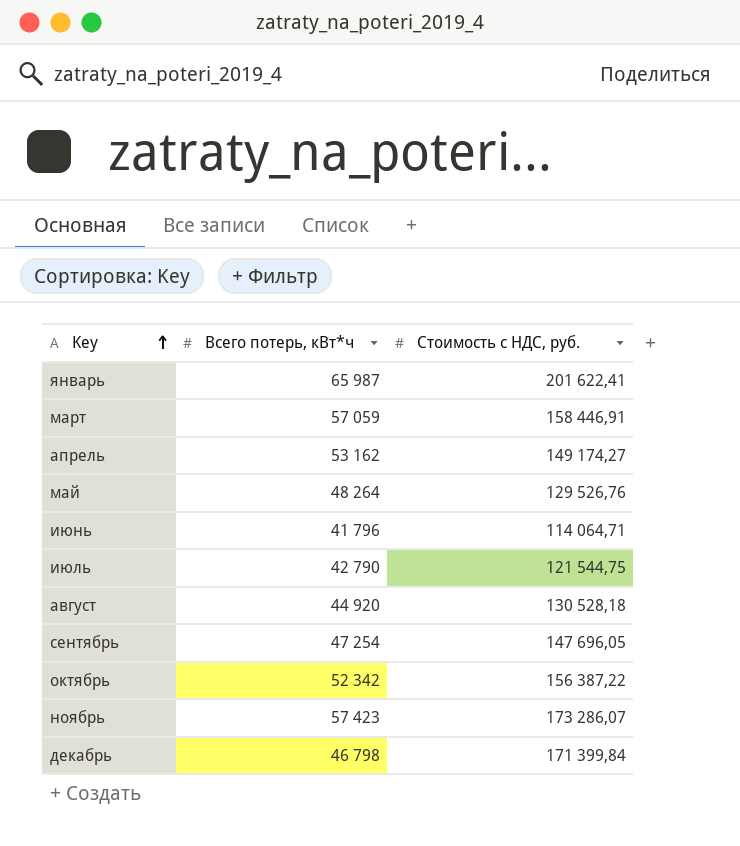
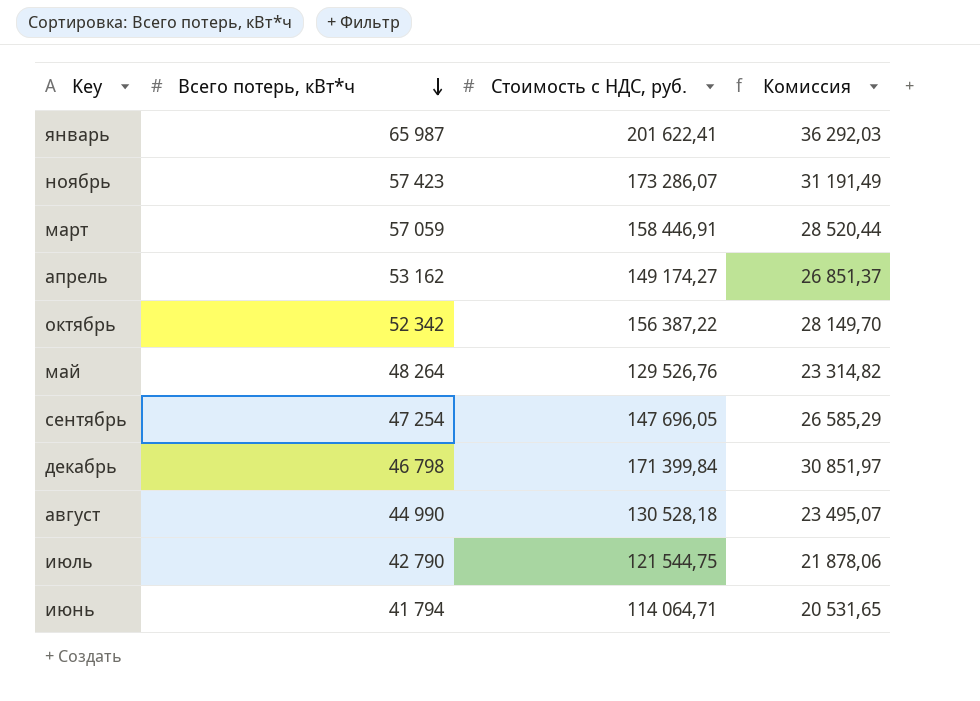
row order: Key ascending -> Всего потерь, кВт*ч descending
column Комиссия | formula: none -> [Стоимость с НДС, руб.] * 0,18
август | Всего потерь, кВт*ч: 44 920 -> 44 990
июнь | Всего потерь, кВт*ч: 41 796 -> 41 794

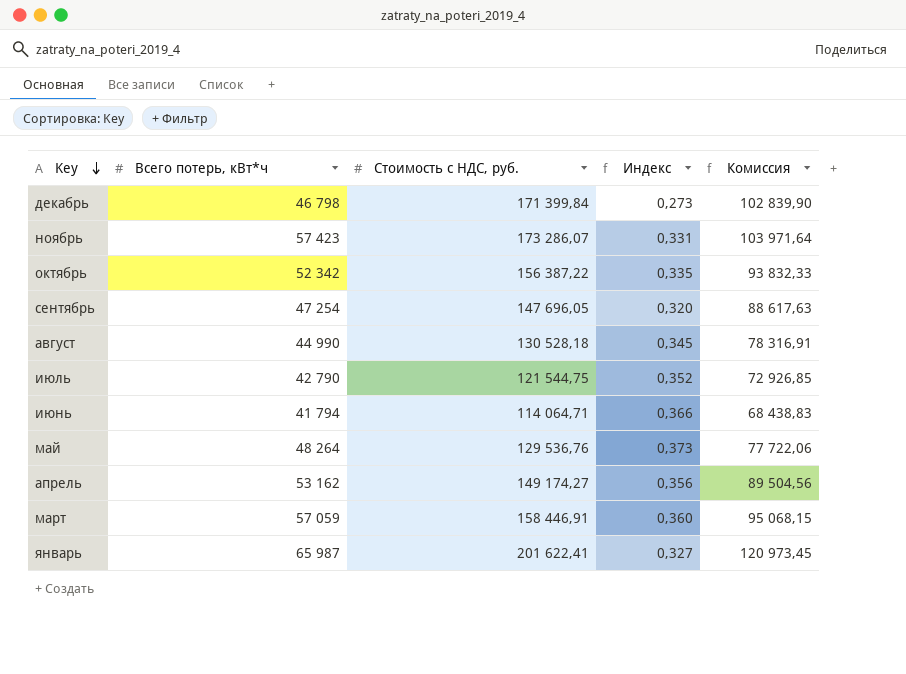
row order: Всего потерь, кВт*ч descending -> Key descending
column Индекс | formula: none -> [Всего потерь, кВт*ч] / [Стоимость с НДС, руб.]
column Комиссия | formula: [Стоимость с НДС, руб.] * 0,18 -> [Стоимость с НДС, руб.] * 0,6
май | Стоимость с НДС, руб.: 129 526,76 -> 129 536,76

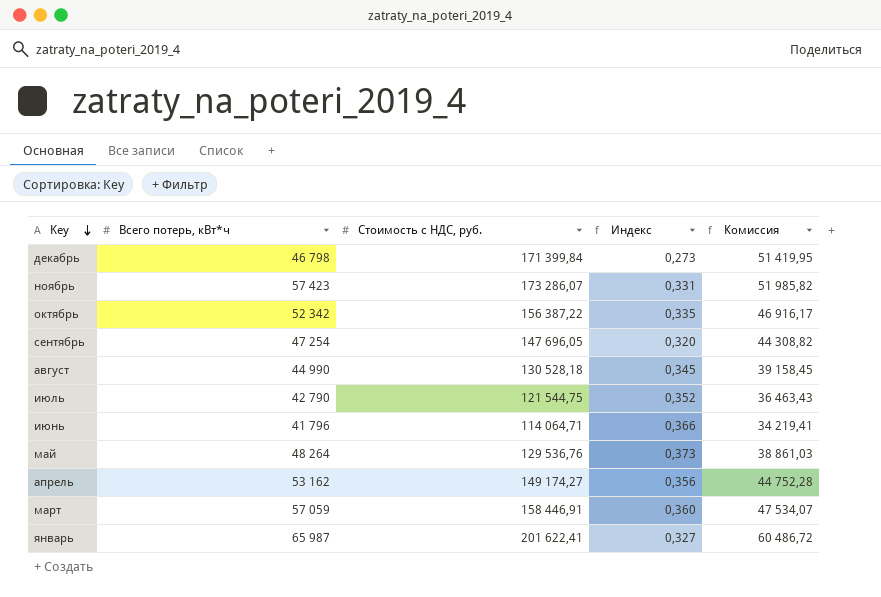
column Комиссия | formula: [Стоимость с НДС, руб.] * 0,6 -> [Стоимость с НДС, руб.] * 0,3
июнь | Всего потерь, кВт*ч: 41 794 -> 41 796

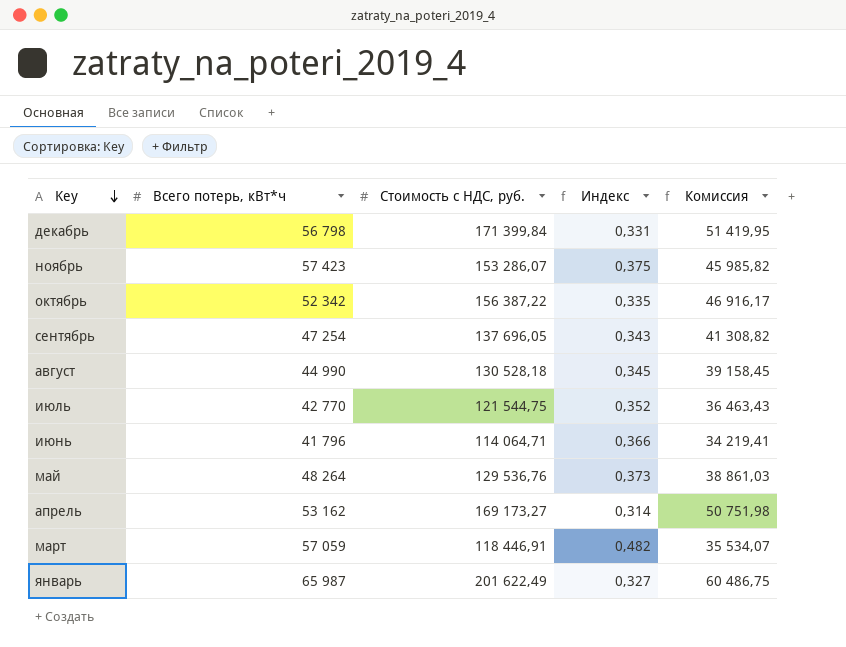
декабрь | Всего потерь, кВт*ч: 46 798 -> 56 798
декабрь | Индекс: 0,273 -> 0,331
ноябрь | Стоимость с НДС, руб.: 173 286,07 -> 153 286,07
ноябрь | Индекс: 0,331 -> 0,375
ноябрь | Комиссия: 51 985,82 -> 45 985,82
сентябрь | Стоимость с НДС, руб.: 147 696,05 -> 137 696,05
сентябрь | Индекс: 0,320 -> 0,343
сентябрь | Комиссия: 44 308,82 -> 41 308,82
июль | Всего потерь, кВт*ч: 42 790 -> 42 770
апрель | Стоимость с НДС, руб.: 149 174,27 -> 169 173,27
апрель | Индекс: 0,356 -> 0,314
апрель | Комиссия: 44 752,28 -> 50 751,98
март | Стоимость с НДС, руб.: 158 446,91 -> 118 446,91
март | Индекс: 0,360 -> 0,482
март | Комиссия: 47 534,07 -> 35 534,07
январь | Стоимость с НДС, руб.: 201 622,41 -> 201 622,49
январь | Комиссия: 60 486,72 -> 60 486,75

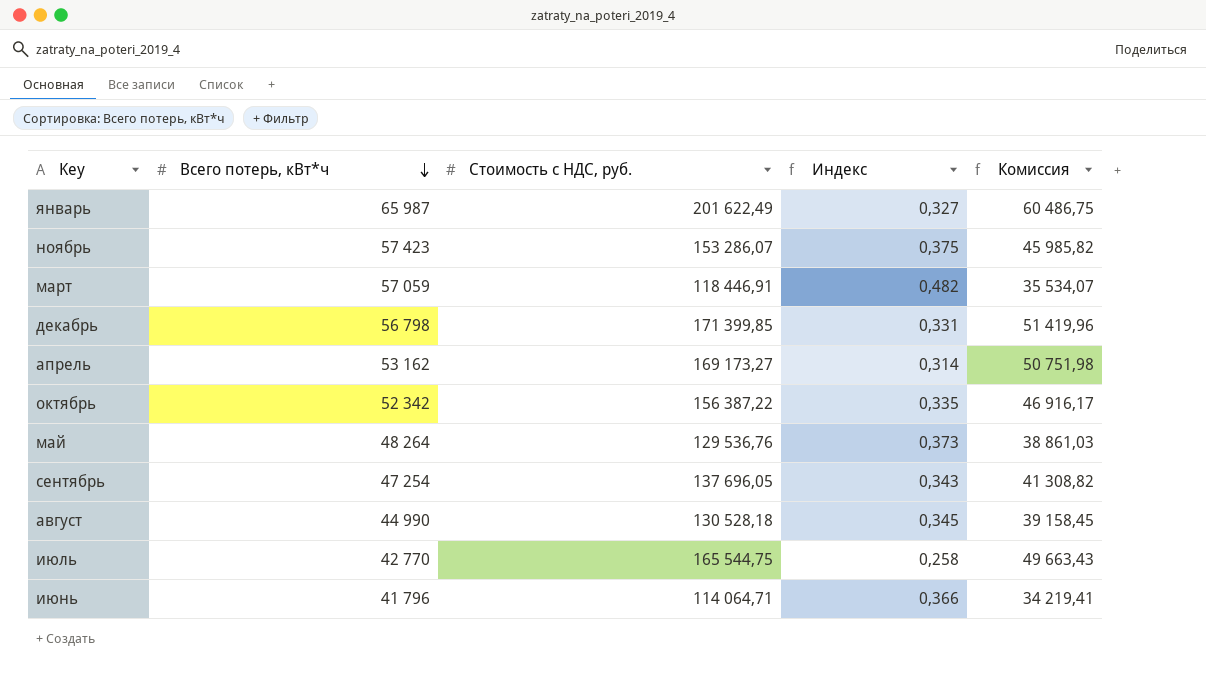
row order: Key descending -> Всего потерь, кВт*ч descending
декабрь | Стоимость с НДС, руб.: 171 399,84 -> 171 399,85
декабрь | Комиссия: 51 419,95 -> 51 419,96
июль | Стоимость с НДС, руб.: 121 544,75 -> 165 544,75
июль | Индекс: 0,352 -> 0,258
июль | Комиссия: 36 463,43 -> 49 663,43

